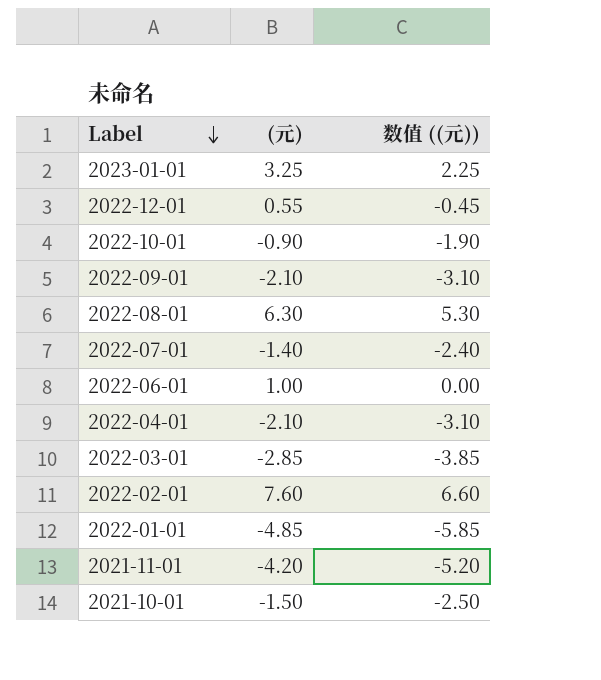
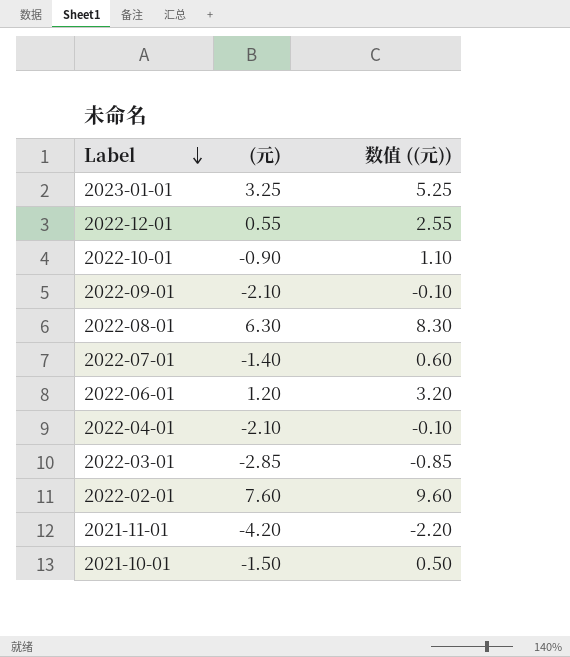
column 数值 ((元)) | formula: [(元)] - 1 -> [(元)] + 2
row 2022-01-01: -4.85 | -5.85 -> none
2022-06-01 | (元): 1.00 -> 1.20

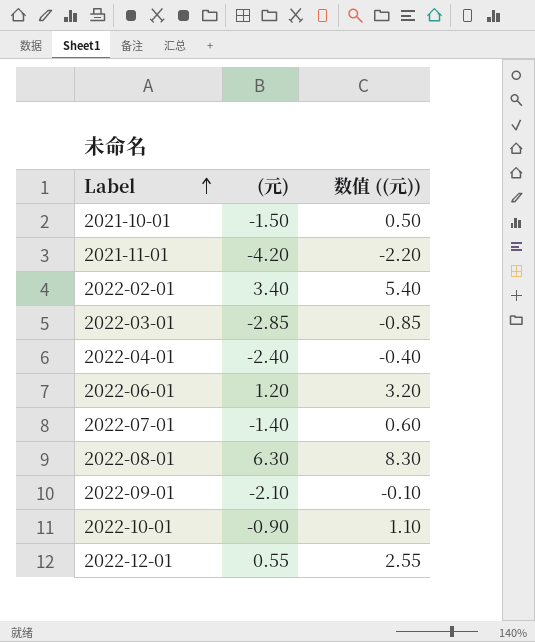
row order: Label descending -> Label ascending
row 2023-01-01: 3.25 | 5.25 -> none
2022-02-01 | (元): 7.60 -> 3.40
2022-02-01 | 数值 ((元)): 9.60 -> 5.40
2022-04-01 | (元): -2.10 -> -2.40
2022-04-01 | 数值 ((元)): -0.10 -> -0.40

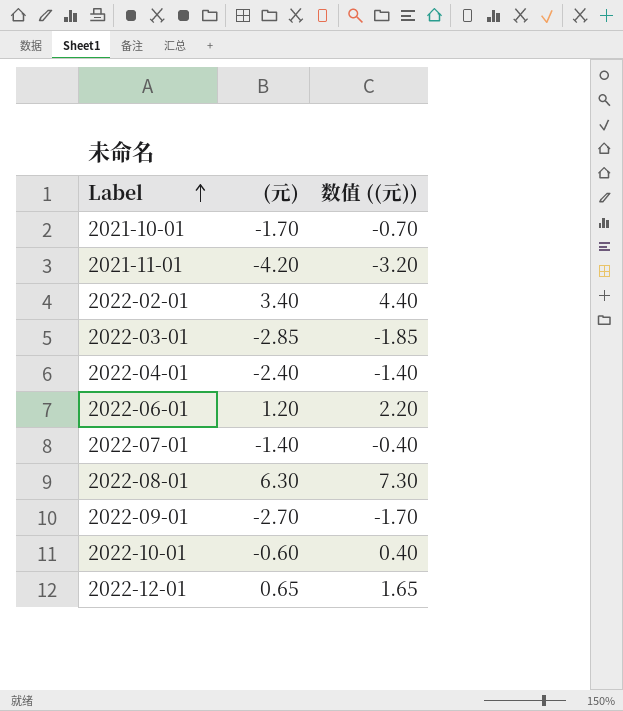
column 数值 ((元)) | formula: [(元)] + 2 -> [(元)] + 1
2021-10-01 | (元): -1.50 -> -1.70
2022-09-01 | (元): -2.10 -> -2.70
2022-10-01 | (元): -0.90 -> -0.60
2022-12-01 | (元): 0.55 -> 0.65

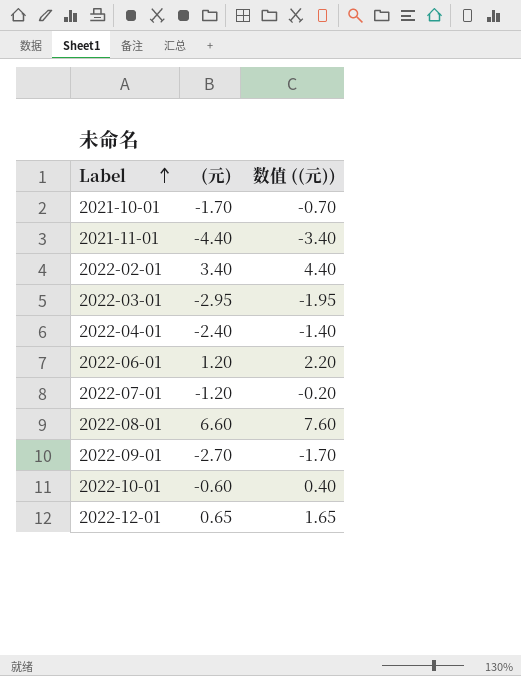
2021-11-01 | (元): -4.20 -> -4.40
2021-11-01 | 数值 ((元)): -3.20 -> -3.40
2022-03-01 | (元): -2.85 -> -2.95
2022-03-01 | 数值 ((元)): -1.85 -> -1.95
2022-07-01 | (元): -1.40 -> -1.20
2022-07-01 | 数值 ((元)): -0.40 -> -0.20
2022-08-01 | (元): 6.30 -> 6.60
2022-08-01 | 数值 ((元)): 7.30 -> 7.60

